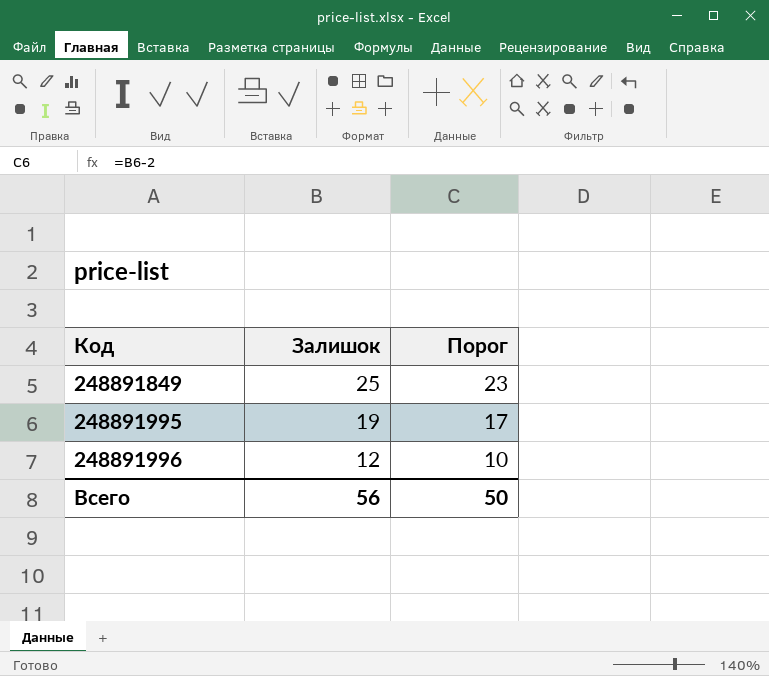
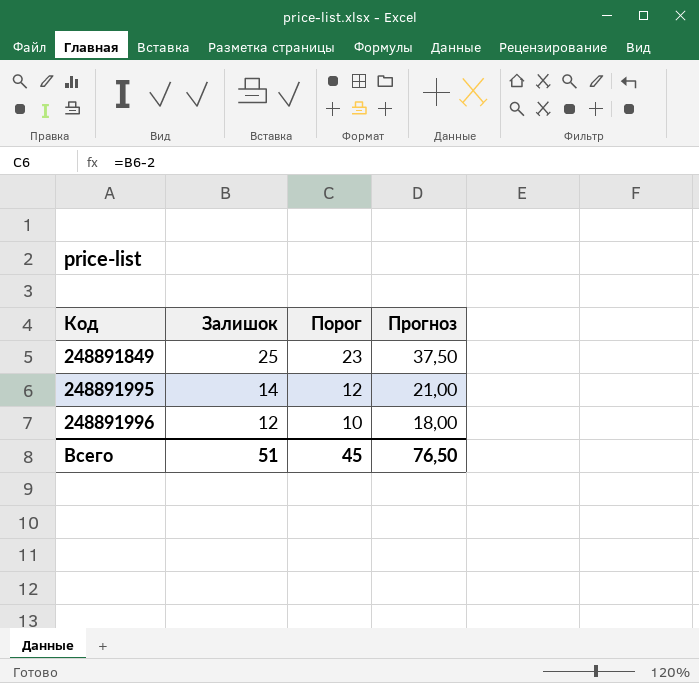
column Прогноз | formula: none -> [Залишок] * 1,5
248891995 | Залишок: 19 -> 14
248891995 | Порог: 17 -> 12
Всего | Залишок: 56 -> 51
Всего | Порог: 50 -> 45

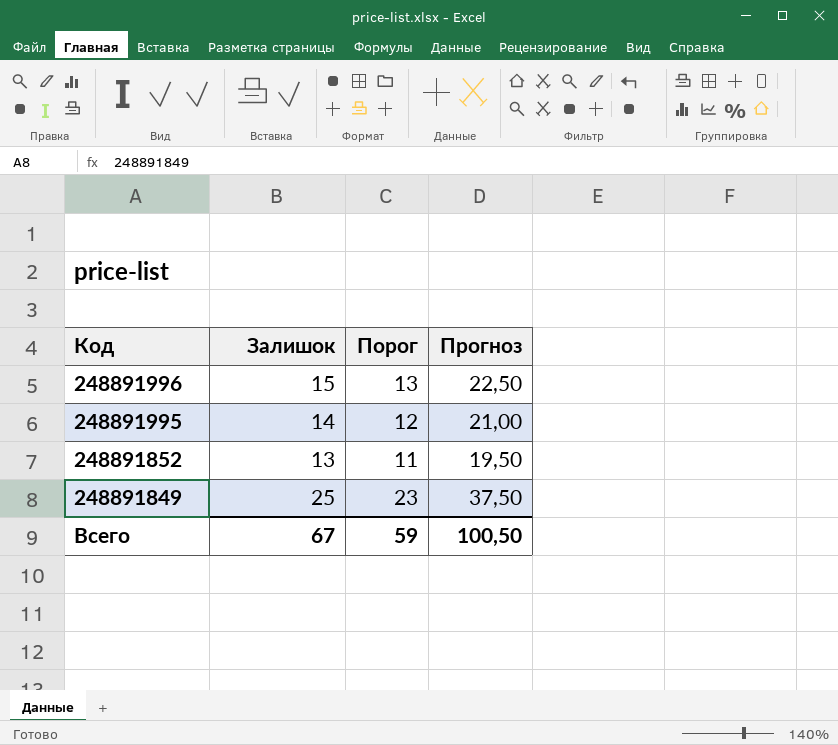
row order: Код ascending -> Код descending
248891996 | Залишок: 12 -> 15
248891996 | Порог: 10 -> 13
248891996 | Прогноз: 18,00 -> 22,50
row 248891852: none -> 13 | 11 | 19,50
Всего | Залишок: 51 -> 67
Всего | Порог: 45 -> 59
Всего | Прогноз: 76,50 -> 100,50

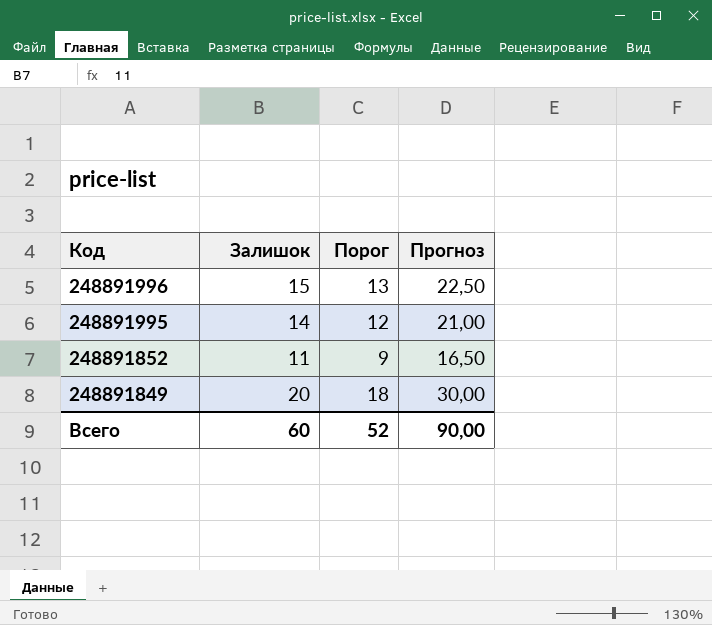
248891852 | Залишок: 13 -> 11
248891852 | Порог: 11 -> 9
248891852 | Прогноз: 19,50 -> 16,50
248891849 | Залишок: 25 -> 20
248891849 | Порог: 23 -> 18
248891849 | Прогноз: 37,50 -> 30,00
Всего | Залишок: 67 -> 60
Всего | Порог: 59 -> 52
Всего | Прогноз: 100,50 -> 90,00

